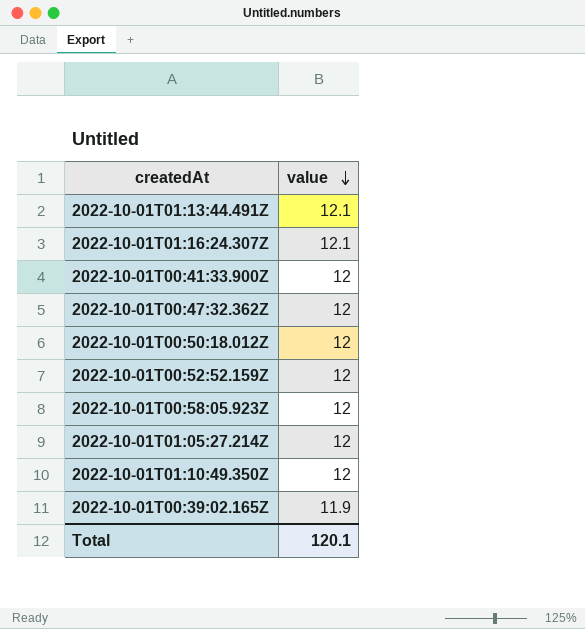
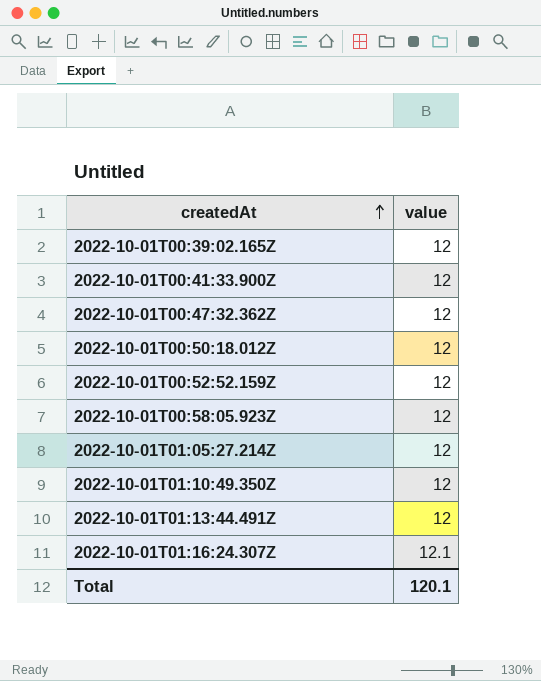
row order: value descending -> createdAt ascending
2022-10-01T00:39:02.165Z | value: 11.9 -> 12
2022-10-01T01:13:44.491Z | value: 12.1 -> 12

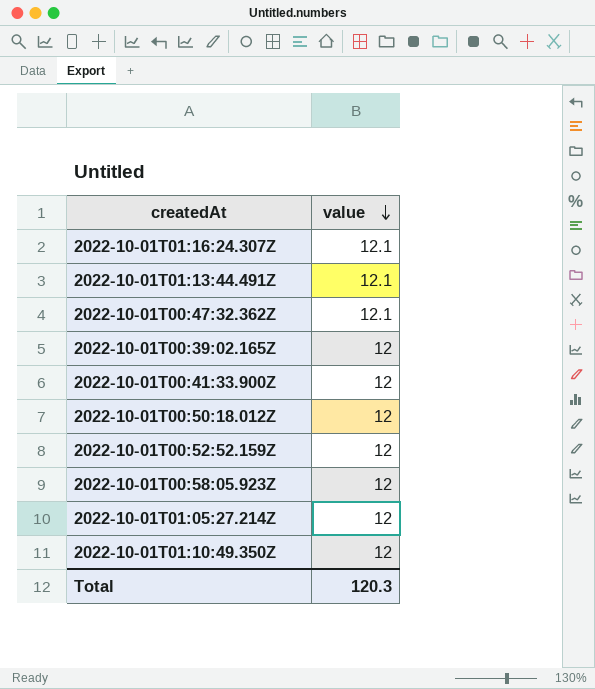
row order: createdAt ascending -> value descending
2022-10-01T01:13:44.491Z | value: 12 -> 12.1
2022-10-01T00:47:32.362Z | value: 12 -> 12.1
Total | value: 120.1 -> 120.3

